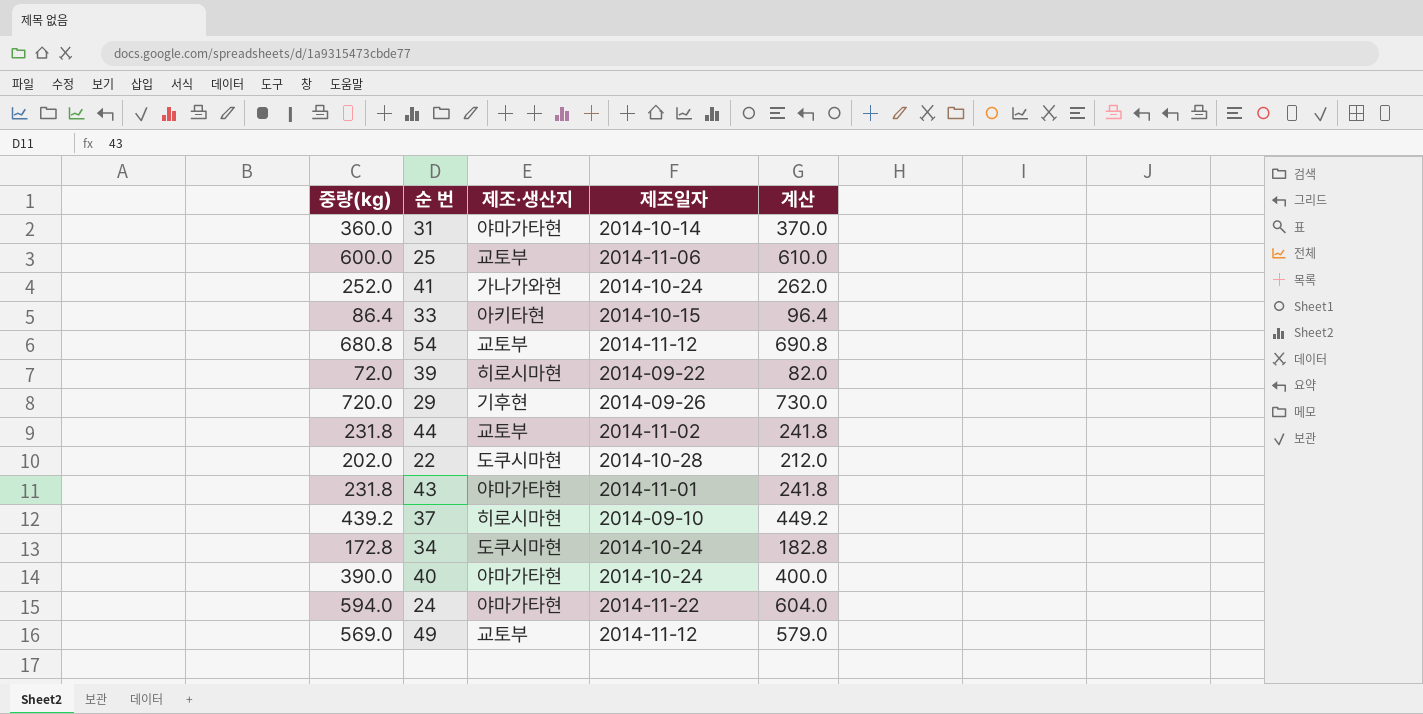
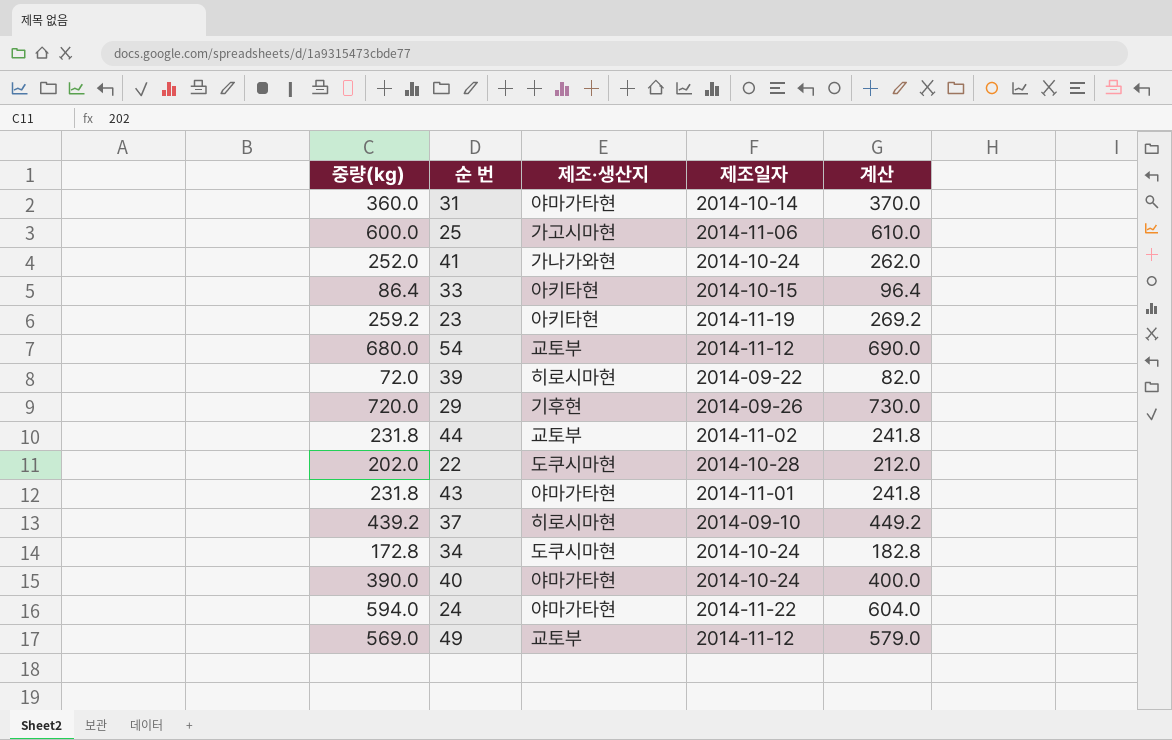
25 | 제조·생산지: 교토부 -> 가고시마현
row 23: none -> 259.2 | 아키타현 | 2014-11-19 | 269.2
54 | 중량(kg): 680.8 -> 680.0
54 | 계산: 690.8 -> 690.0

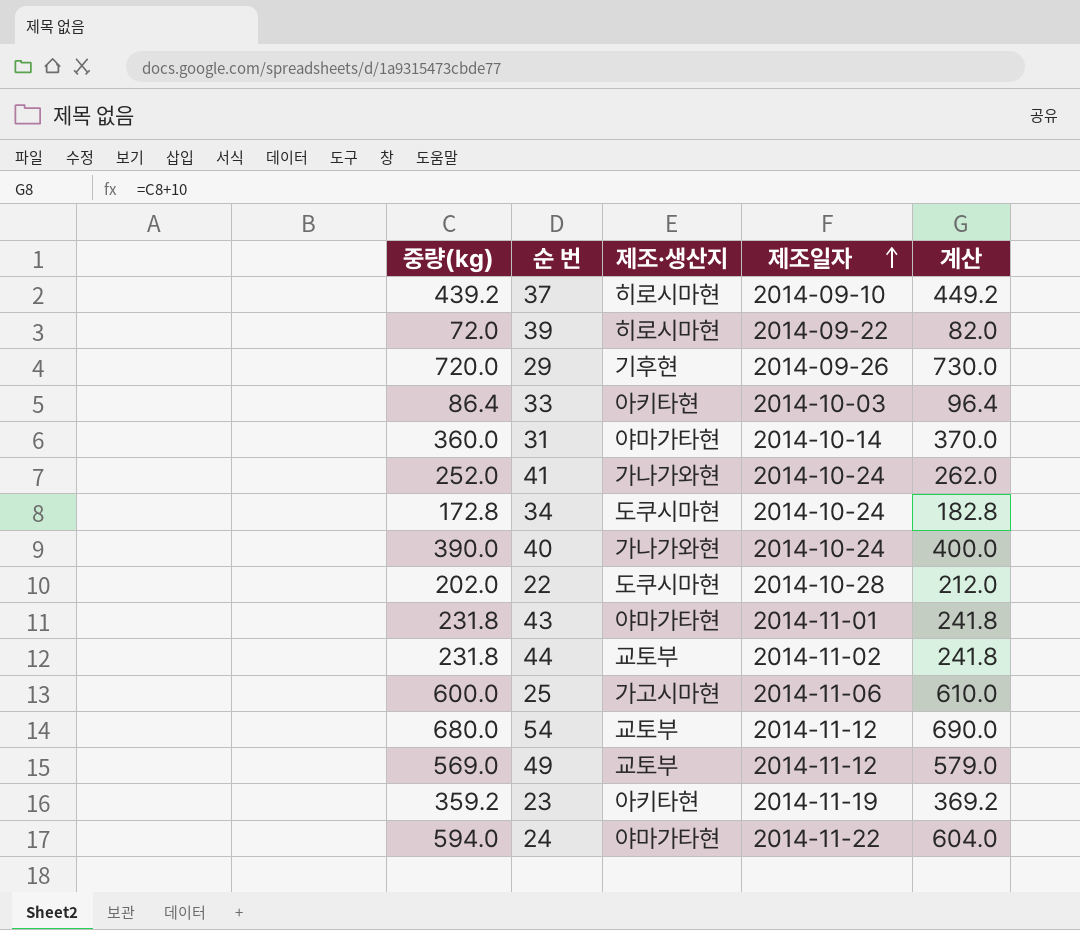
row order: none -> 제조일자 ascending
33 | 제조일자: 2014-10-15 -> 2014-10-03
40 | 제조·생산지: 야마가타현 -> 가나가와현
23 | 중량(kg): 259.2 -> 359.2
23 | 계산: 269.2 -> 369.2

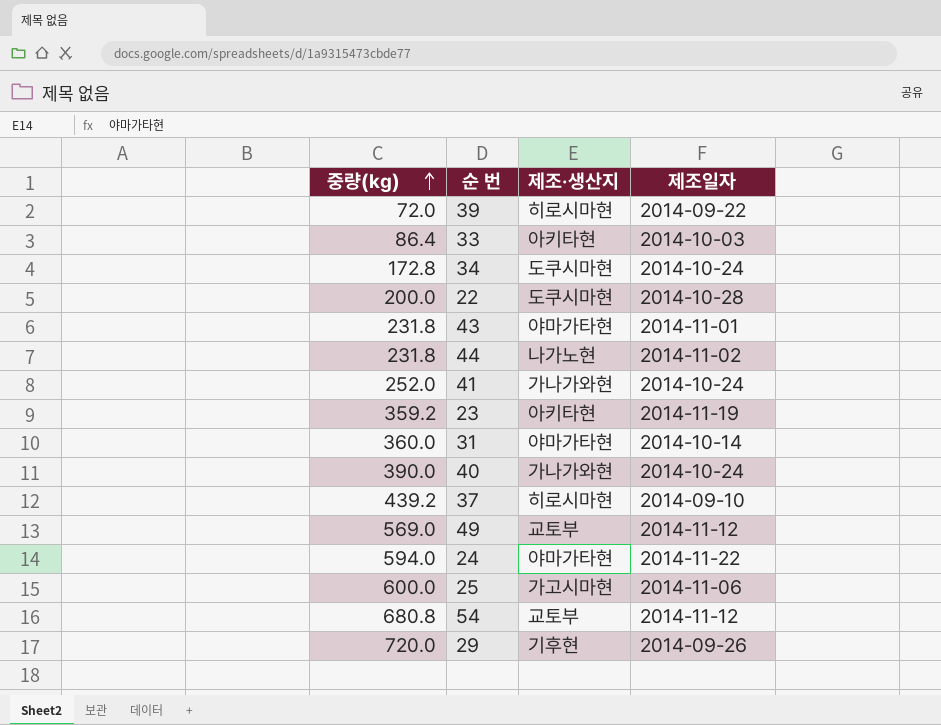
row order: 제조일자 ascending -> 중량(kg) ascending
column 계산 | formula: [중량(kg)] + 10 -> none
22 | 중량(kg): 202.0 -> 200.0
44 | 제조·생산지: 교토부 -> 나가노현
54 | 중량(kg): 680.0 -> 680.8

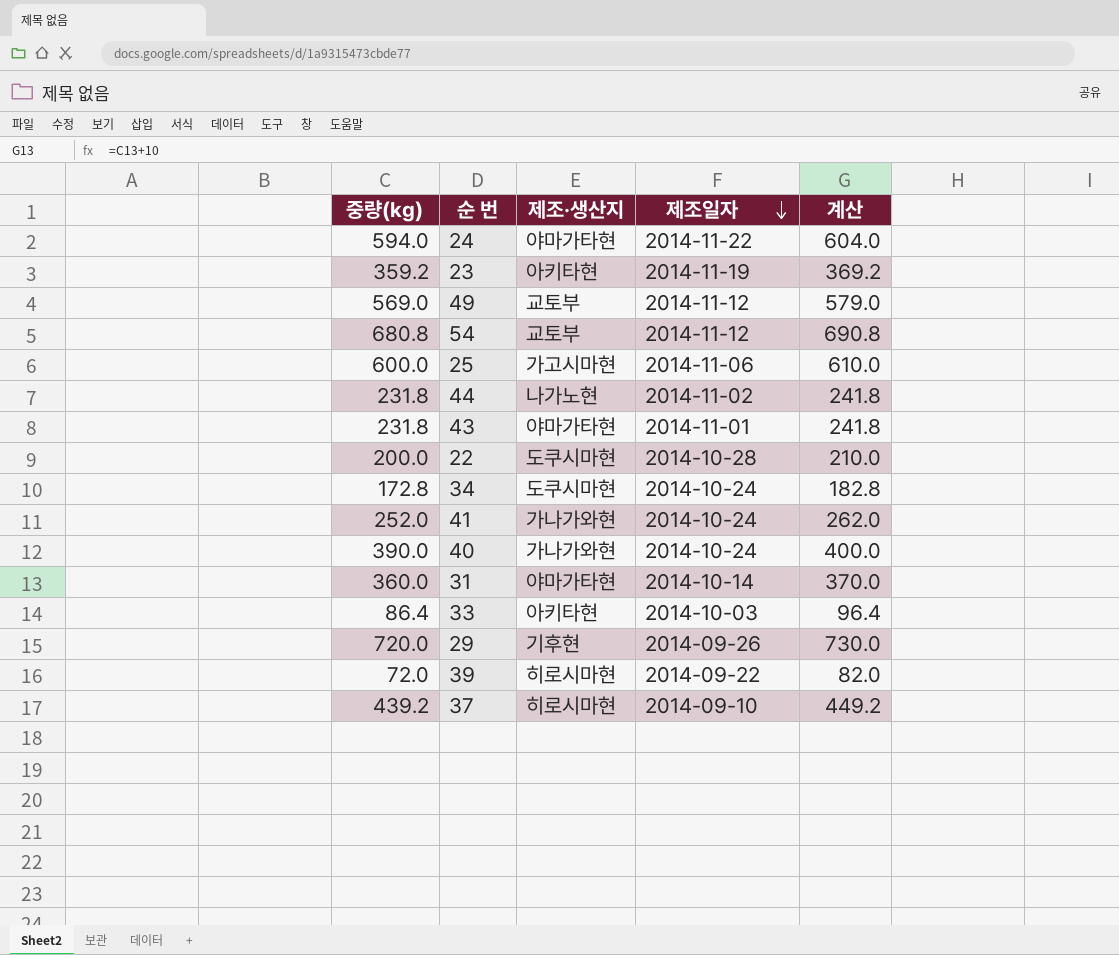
row order: 중량(kg) ascending -> 제조일자 descending
column 계산 | formula: none -> [중량(kg)] + 10

